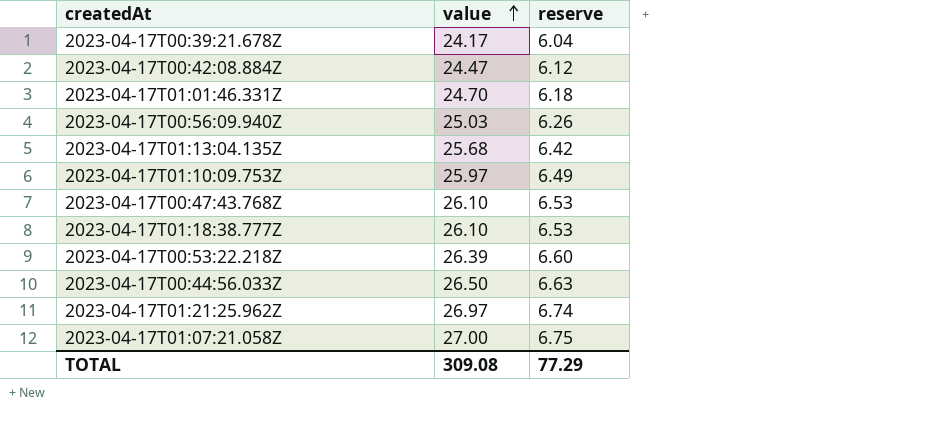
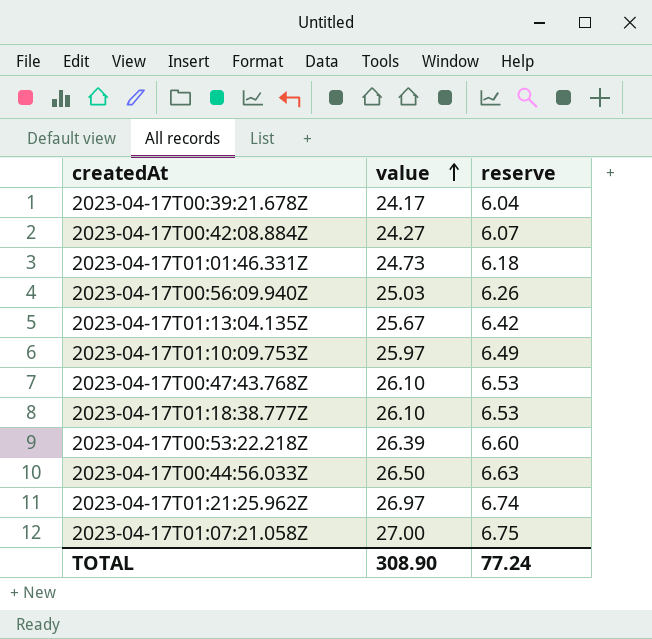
2023-04-17T00:42:08.884Z | value: 24.47 -> 24.27
2023-04-17T00:42:08.884Z | reserve: 6.12 -> 6.07
2023-04-17T01:01:46.331Z | value: 24.70 -> 24.73
2023-04-17T01:13:04.135Z | value: 25.68 -> 25.67
TOTAL | value: 309.08 -> 308.90
TOTAL | reserve: 77.29 -> 77.24

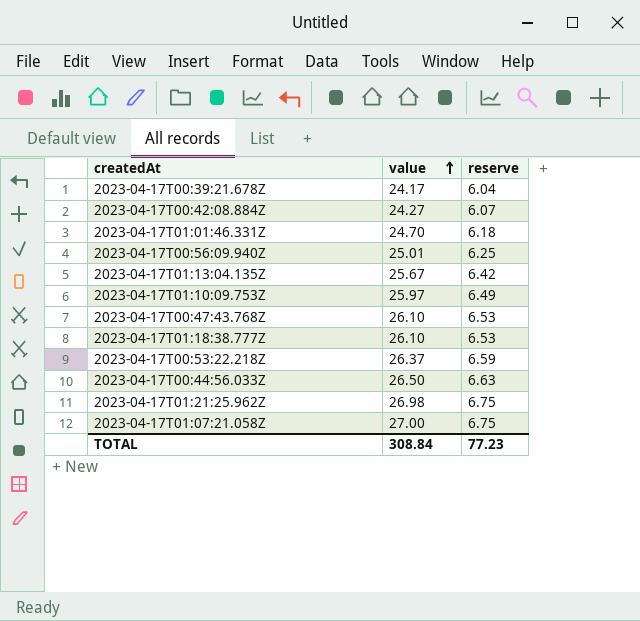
2023-04-17T01:01:46.331Z | value: 24.73 -> 24.70
2023-04-17T00:56:09.940Z | value: 25.03 -> 25.01
2023-04-17T00:56:09.940Z | reserve: 6.26 -> 6.25
2023-04-17T00:53:22.218Z | value: 26.39 -> 26.37
2023-04-17T00:53:22.218Z | reserve: 6.60 -> 6.59
2023-04-17T01:21:25.962Z | value: 26.97 -> 26.98
2023-04-17T01:21:25.962Z | reserve: 6.74 -> 6.75
TOTAL | value: 308.90 -> 308.84
TOTAL | reserve: 77.24 -> 77.23

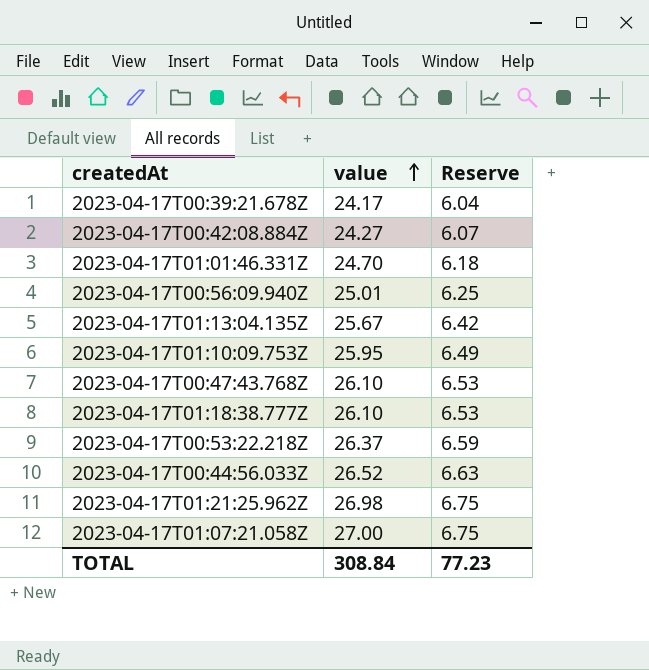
column name: reserve -> Reserve
2023-04-17T01:10:09.753Z | value: 25.97 -> 25.95
2023-04-17T00:44:56.033Z | value: 26.50 -> 26.52

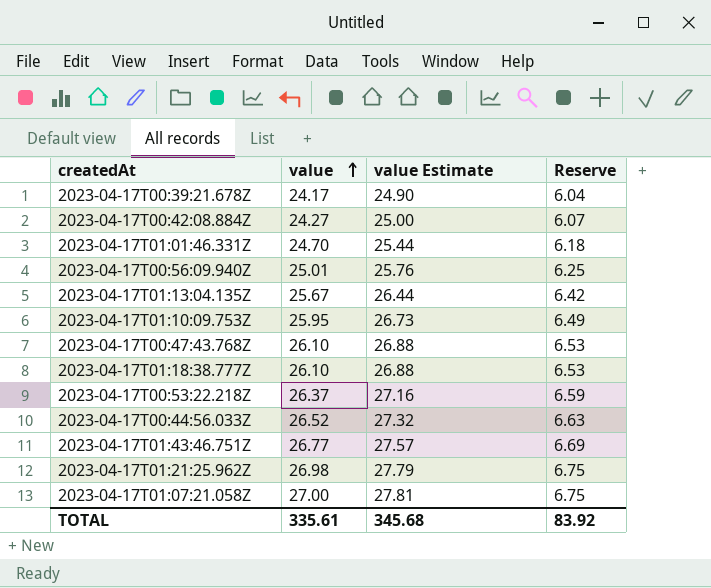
column value Estimate | formula: none -> [value] * 1.03
row 2023-04-17T01:43:46.751Z: none -> 26.77 | 27.57 | 6.69
TOTAL | value: 308.84 -> 335.61
TOTAL | Reserve: 77.23 -> 83.92

